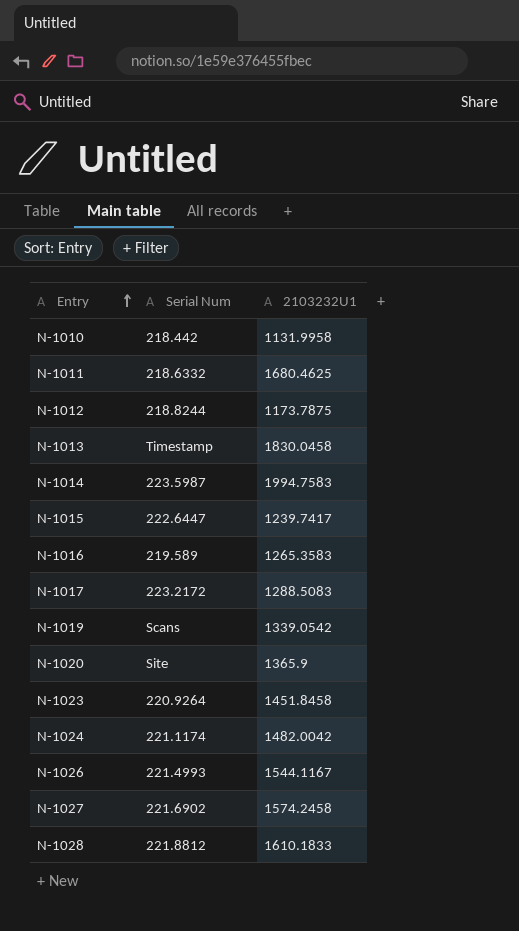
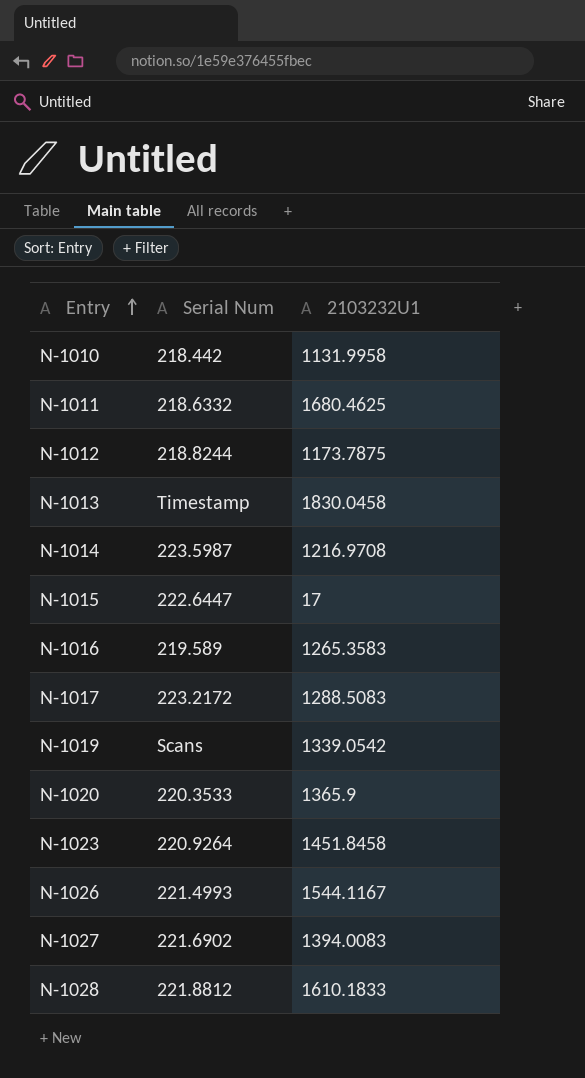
row N-1024: 221.1174 | 1482.0042 -> none
N-1014 | 2103232U1: 1994.7583 -> 1216.9708
N-1015 | 2103232U1: 1239.7417 -> 17
N-1020 | Serial Num: Site -> 220.3533
N-1027 | 2103232U1: 1574.2458 -> 1394.0083

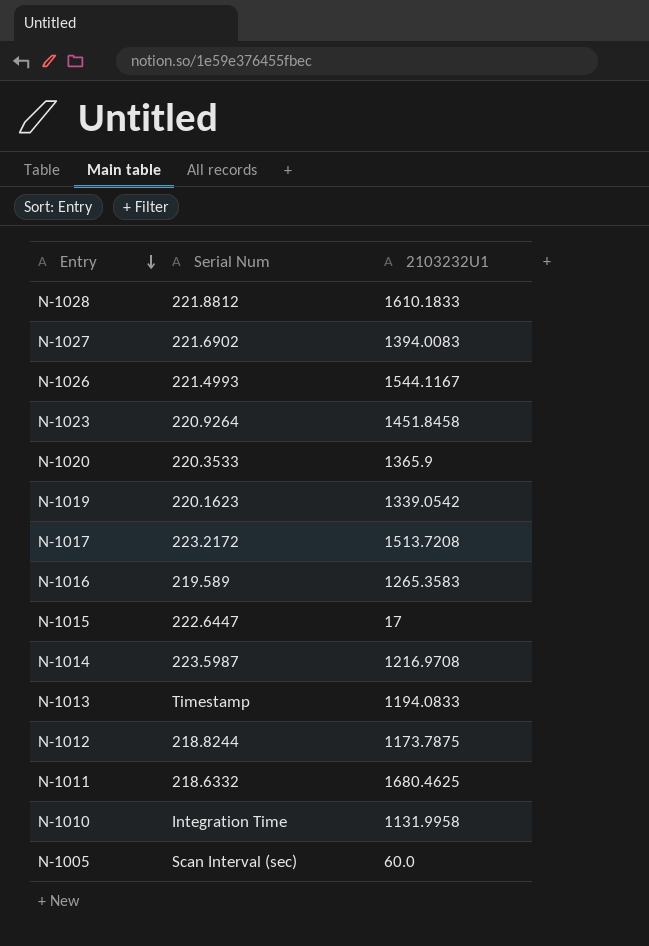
row order: Entry ascending -> Entry descending
N-1019 | Serial Num: Scans -> 220.1623
N-1017 | 2103232U1: 1288.5083 -> 1513.7208
N-1013 | 2103232U1: 1830.0458 -> 1194.0833
N-1010 | Serial Num: 218.442 -> Integration Time
row N-1005: none -> Scan Interval (sec) | 60.0

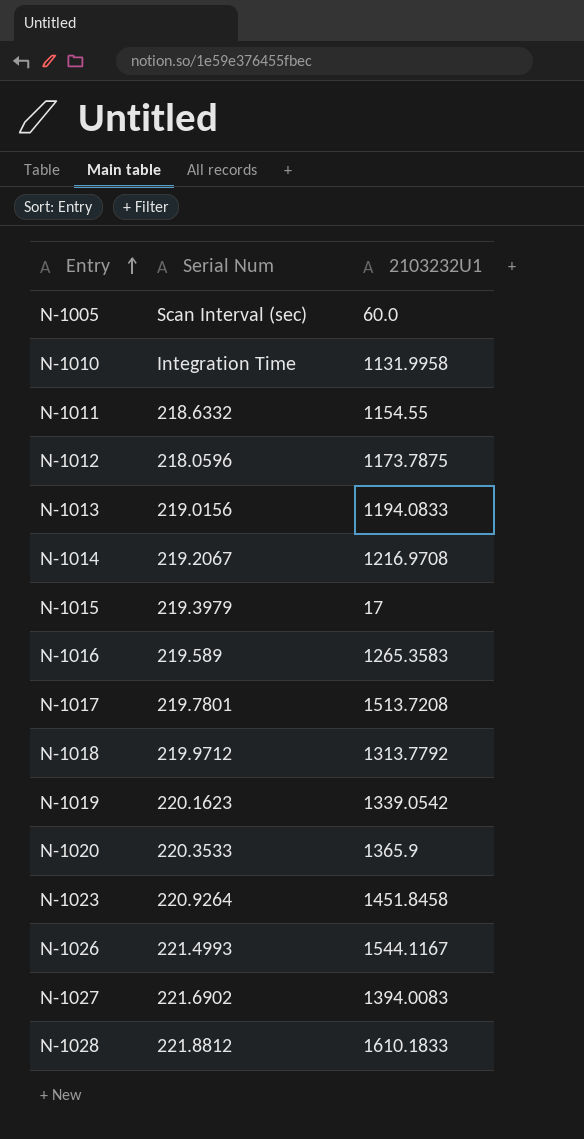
row order: Entry descending -> Entry ascending
N-1011 | 2103232U1: 1680.4625 -> 1154.55
N-1012 | Serial Num: 218.8244 -> 218.0596
N-1013 | Serial Num: Timestamp -> 219.0156
N-1014 | Serial Num: 223.5987 -> 219.2067
N-1015 | Serial Num: 222.6447 -> 219.3979
N-1017 | Serial Num: 223.2172 -> 219.7801
row N-1018: none -> 219.9712 | 1313.7792

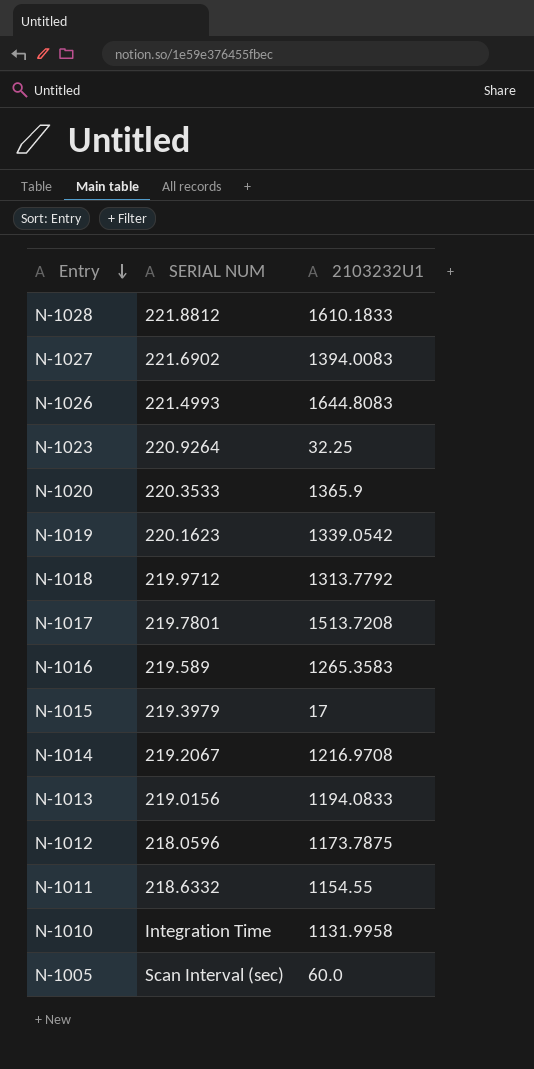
row order: Entry ascending -> Entry descending
column name: Serial Num -> SERIAL NUM
N-1026 | 2103232U1: 1544.1167 -> 1644.8083
N-1023 | 2103232U1: 1451.8458 -> 32.25

